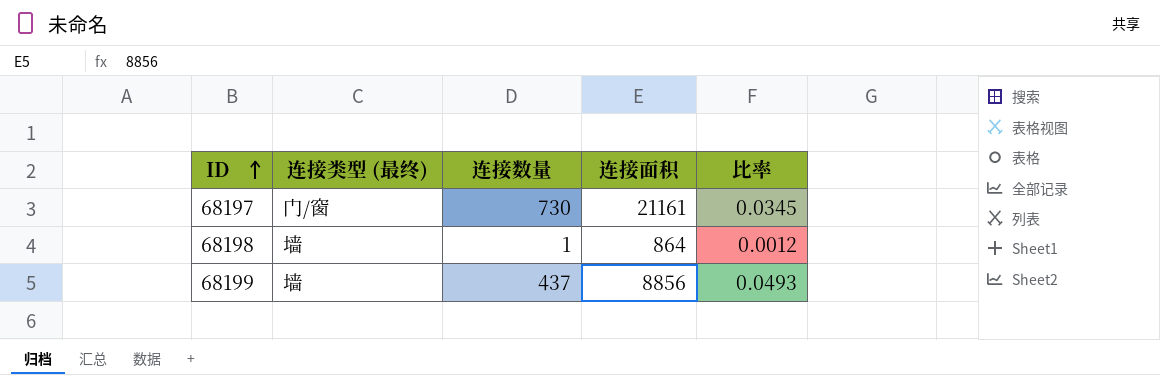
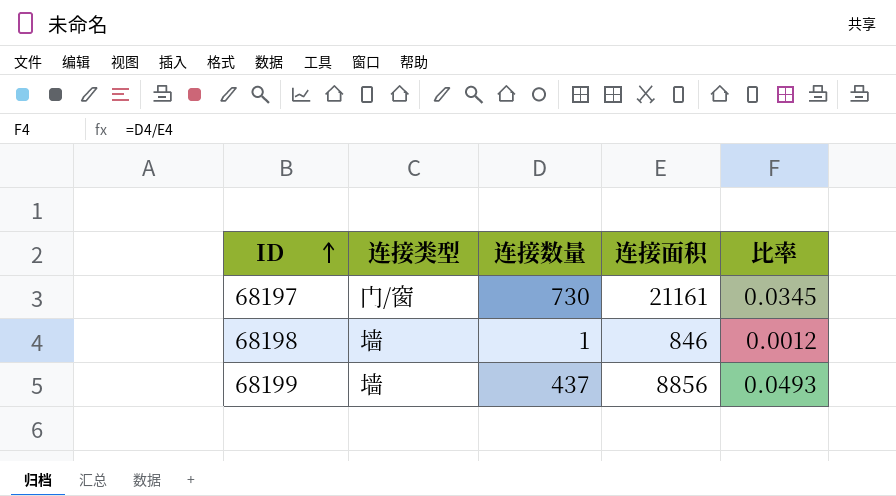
column name: 连接类型 (最终) -> 连接类型
68198 | 连接面积: 864 -> 846

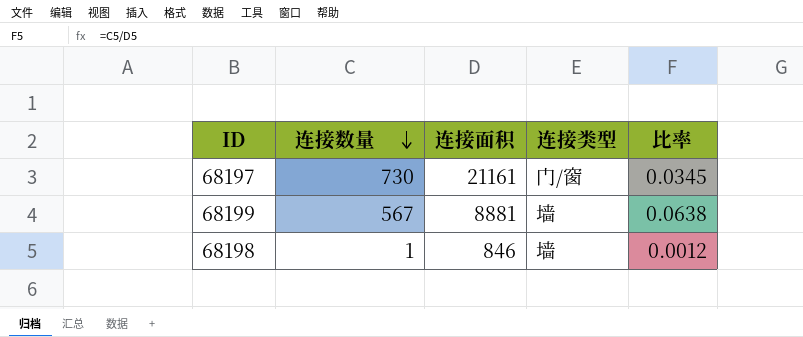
row order: ID ascending -> 连接数量 descending
column 连接类型 | position: 2 -> 4
68199 | 连接数量: 437 -> 567
68199 | 连接面积: 8856 -> 8881
68199 | 比率: 0.0493 -> 0.0638

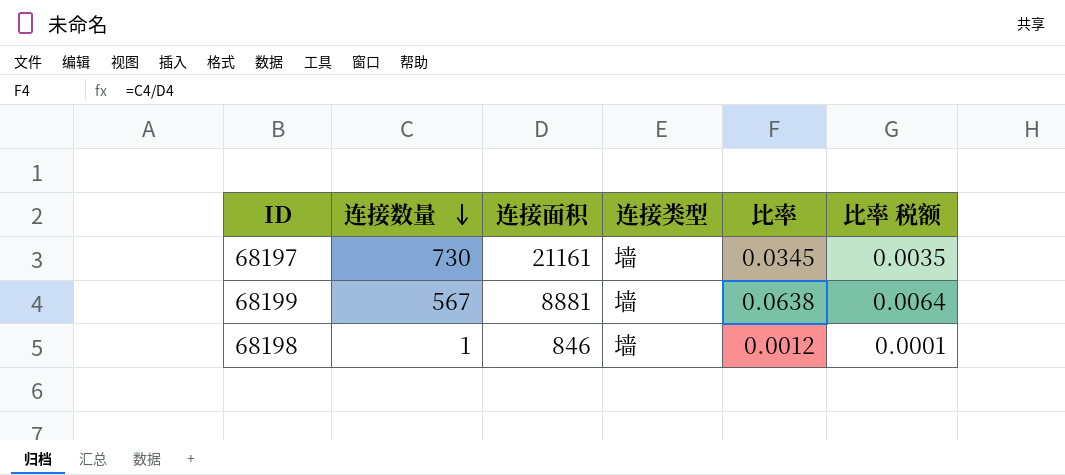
column 比率 税额 | formula: none -> [比率] * 0.1
68197 | 连接类型: 门/窗 -> 墙

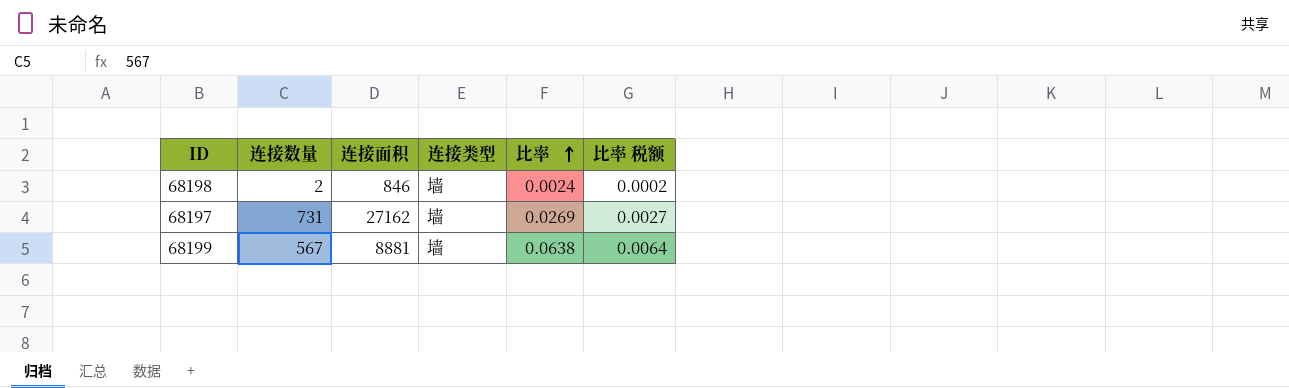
row order: 连接数量 descending -> 比率 ascending
68198 | 连接数量: 1 -> 2
68198 | 比率: 0.0012 -> 0.0024
68198 | 比率 税额: 0.0001 -> 0.0002
68197 | 连接数量: 730 -> 731
68197 | 连接面积: 21161 -> 27162
68197 | 比率: 0.0345 -> 0.0269
68197 | 比率 税额: 0.0035 -> 0.0027

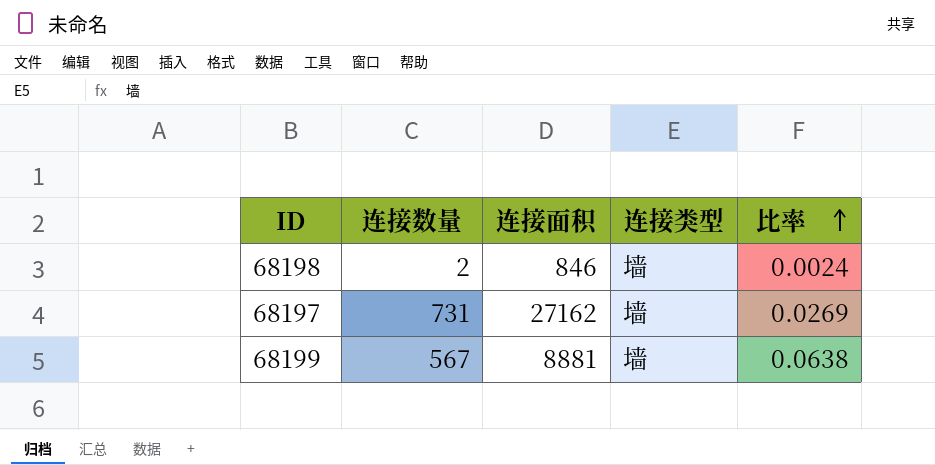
column 比率 税额 | formula: [比率] * 0.1 -> none

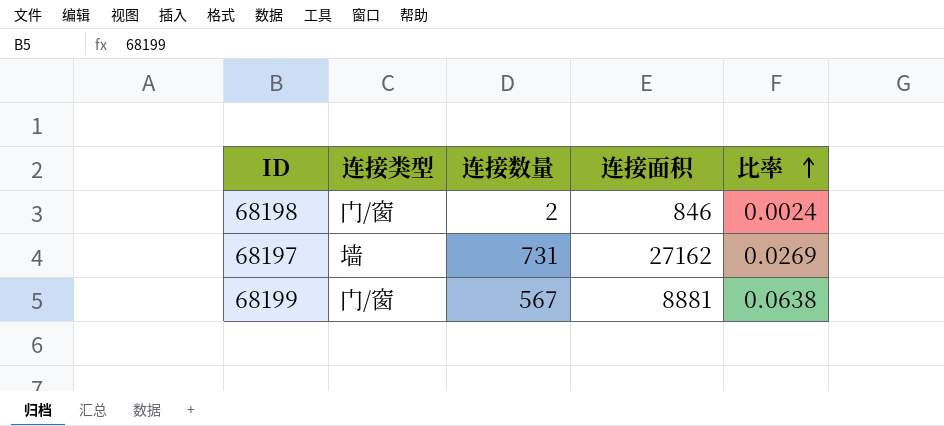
column 连接类型 | position: 4 -> 2
68198 | 连接类型: 墙 -> 门/窗
68199 | 连接类型: 墙 -> 门/窗

